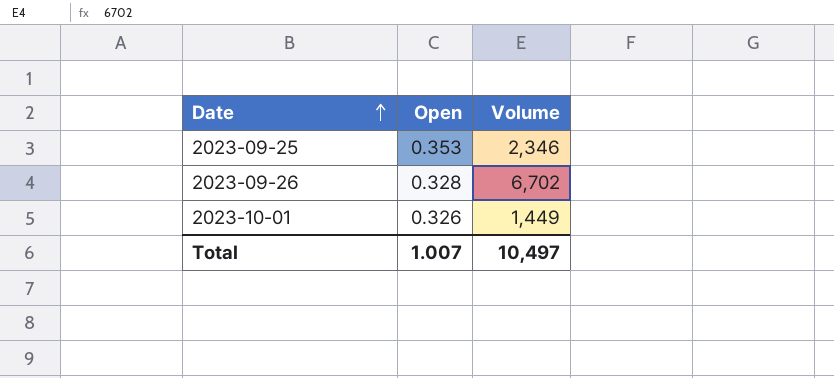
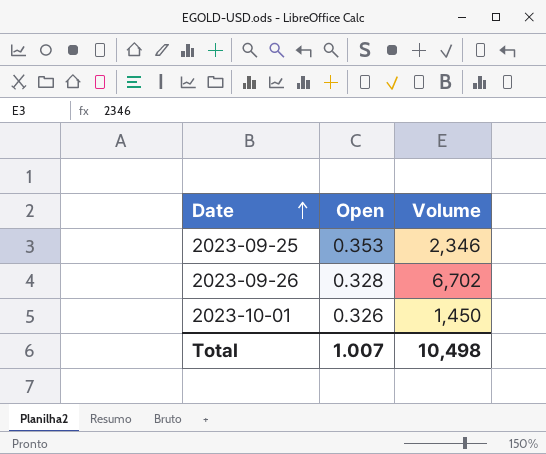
2023-10-01 | Volume: 1,449 -> 1,450
Total | Volume: 10,497 -> 10,498

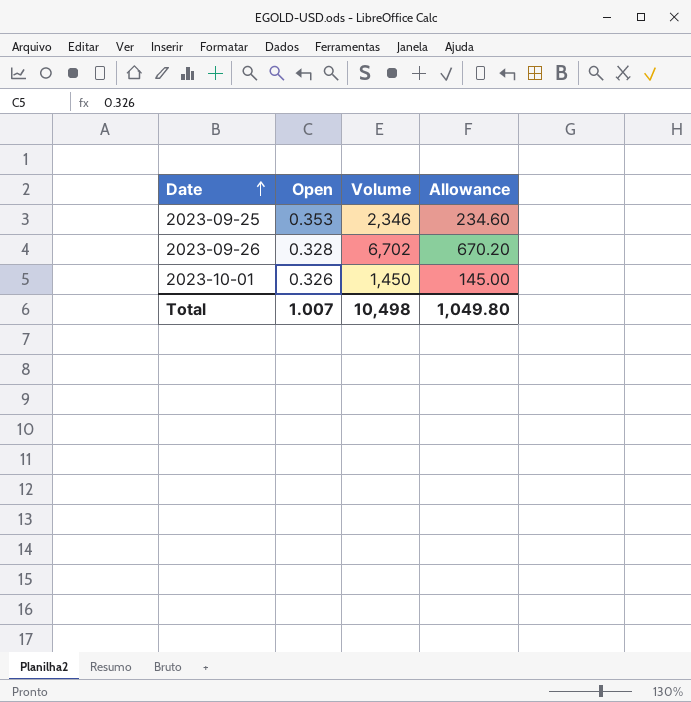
column Allowance | formula: none -> [Volume] * 0.1

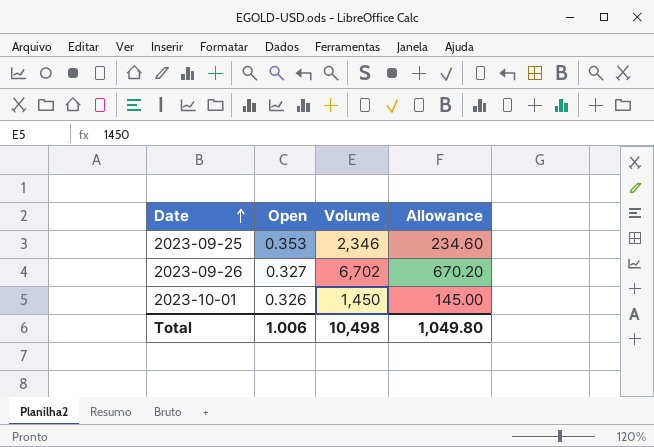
2023-09-26 | Open: 0.328 -> 0.327
Total | Open: 1.007 -> 1.006

